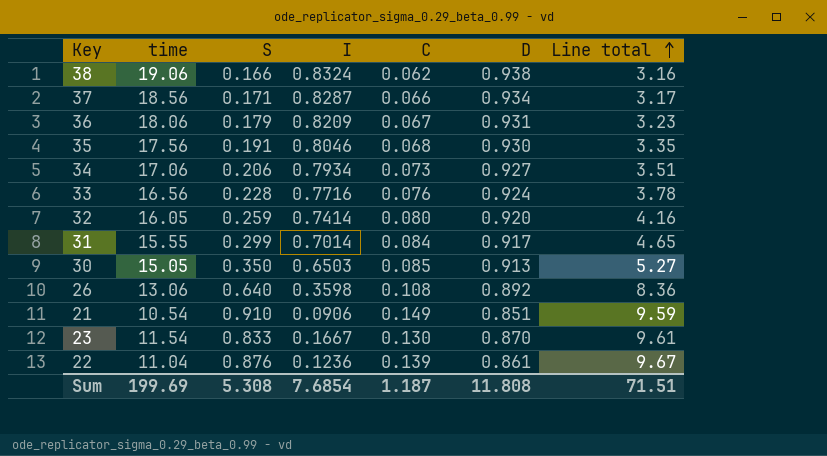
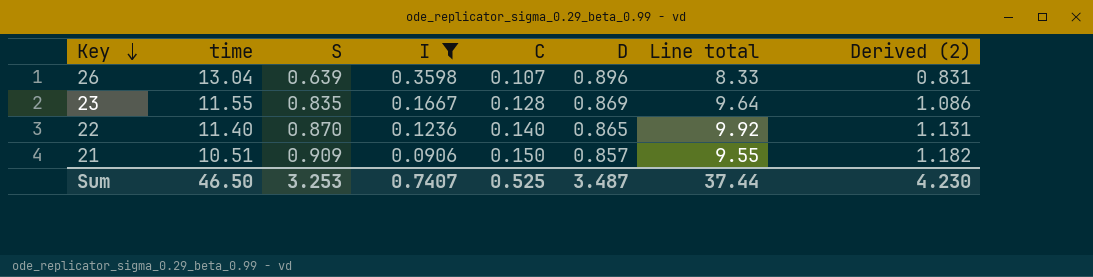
filter: none -> I <= 0.3598
row order: Line total ascending -> Key descending
column Derived (2) | formula: none -> [S] * 1.3
26 | time: 13.06 -> 13.04
26 | S: 0.640 -> 0.639
26 | C: 0.108 -> 0.107
26 | D: 0.892 -> 0.896
26 | Line total: 8.36 -> 8.33
23 | time: 11.54 -> 11.55
23 | S: 0.833 -> 0.835
23 | C: 0.130 -> 0.128
23 | D: 0.870 -> 0.869
23 | Line total: 9.61 -> 9.64
22 | time: 11.04 -> 11.40
22 | S: 0.876 -> 0.870
22 | C: 0.139 -> 0.140
22 | D: 0.861 -> 0.865
22 | Line total: 9.67 -> 9.92
21 | time: 10.54 -> 10.51
21 | S: 0.910 -> 0.909
21 | C: 0.149 -> 0.150
21 | D: 0.851 -> 0.857
21 | Line total: 9.59 -> 9.55
Sum | time: 199.69 -> 46.50
Sum | S: 5.308 -> 3.253
Sum | I: 7.6854 -> 0.7407
Sum | C: 1.187 -> 0.525
Sum | D: 11.808 -> 3.487
Sum | Line total: 71.51 -> 37.44

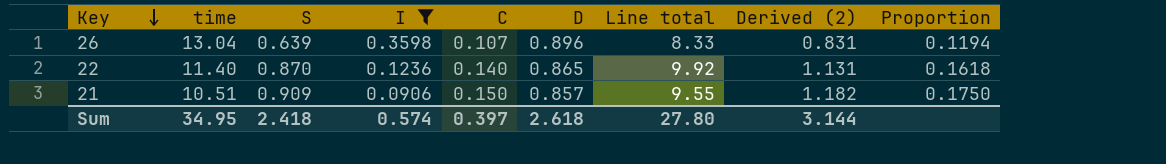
column Proportion | formula: none -> [C] / [D]
row 23: 11.55 | 0.835 | 0.1667 | 0.128 | 0.869 | 9.64 | 1.086 -> none
Sum | time: 46.50 -> 34.95
Sum | S: 3.253 -> 2.418
Sum | I: 0.7407 -> 0.574
Sum | C: 0.525 -> 0.397
Sum | D: 3.487 -> 2.618
Sum | Line total: 37.44 -> 27.80
Sum | Derived (2): 4.230 -> 3.144

